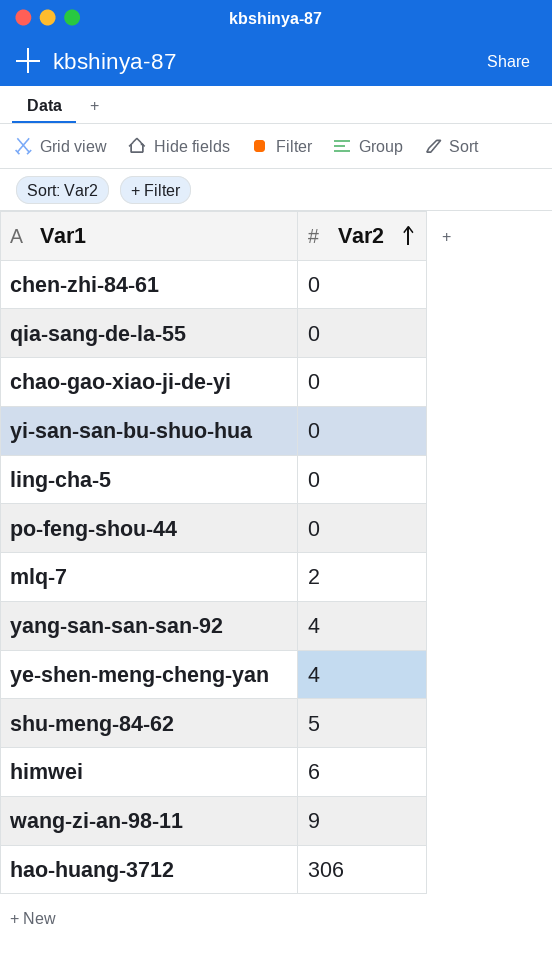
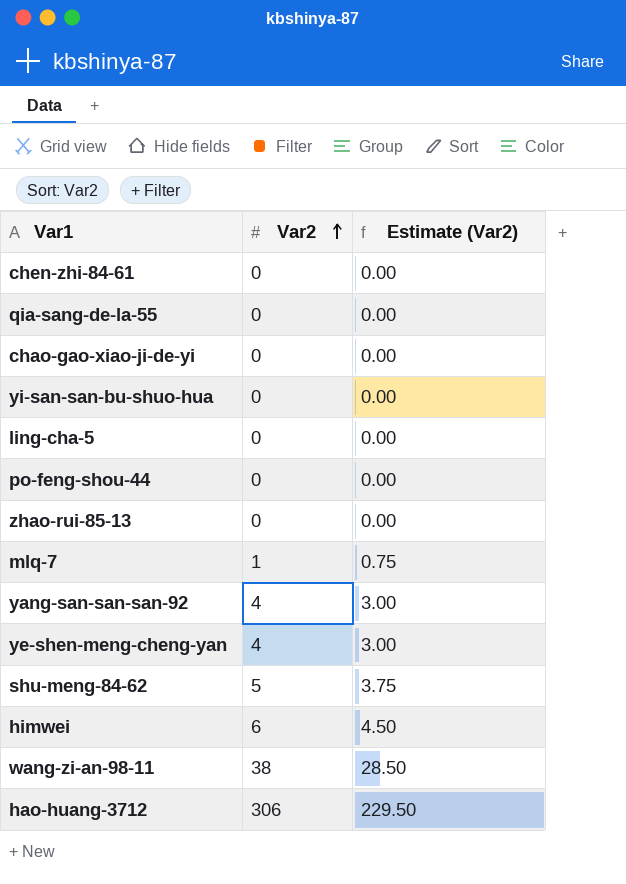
column Estimate (Var2) | formula: none -> [Var2] * 0.75
row zhao-rui-85-13: none -> 0 | 0.00
mlq-7 | Var2: 2 -> 1
wang-zi-an-98-11 | Var2: 9 -> 38

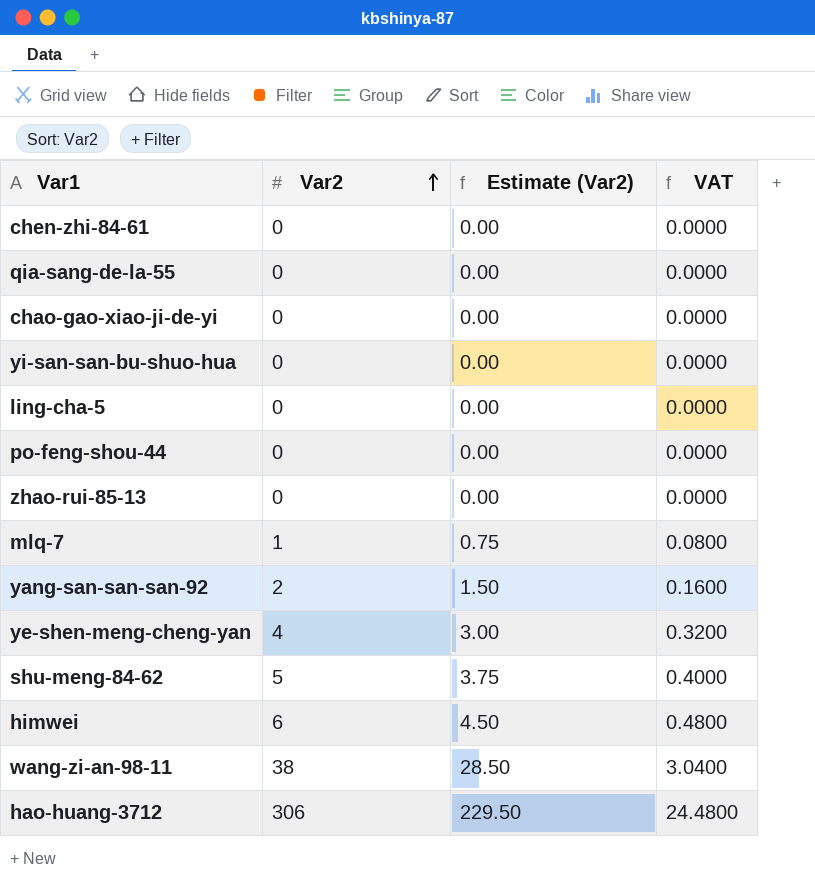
column VAT | formula: none -> [Var2] * 0.08
yang-san-san-san-92 | Var2: 4 -> 2
yang-san-san-san-92 | Estimate (Var2): 3.00 -> 1.50

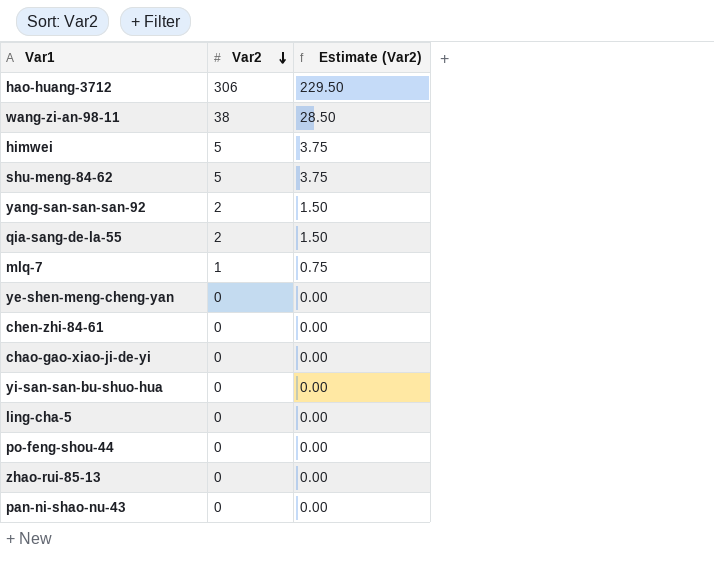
row order: Var2 ascending -> Var2 descending
column VAT | formula: [Var2] * 0.08 -> none
himwei | Var2: 6 -> 5
himwei | Estimate (Var2): 4.50 -> 3.75
qia-sang-de-la-55 | Var2: 0 -> 2
qia-sang-de-la-55 | Estimate (Var2): 0.00 -> 1.50
ye-shen-meng-cheng-yan | Var2: 4 -> 0
ye-shen-meng-cheng-yan | Estimate (Var2): 3.00 -> 0.00
row pan-ni-shao-nu-43: none -> 0 | 0.00

